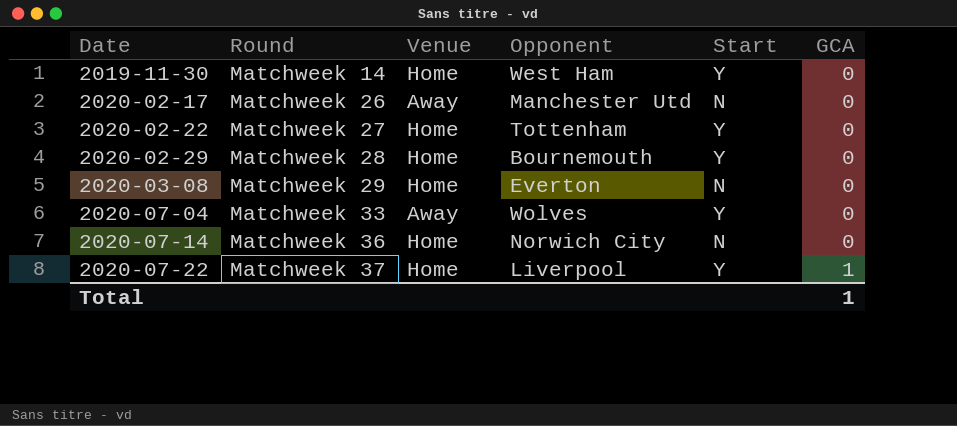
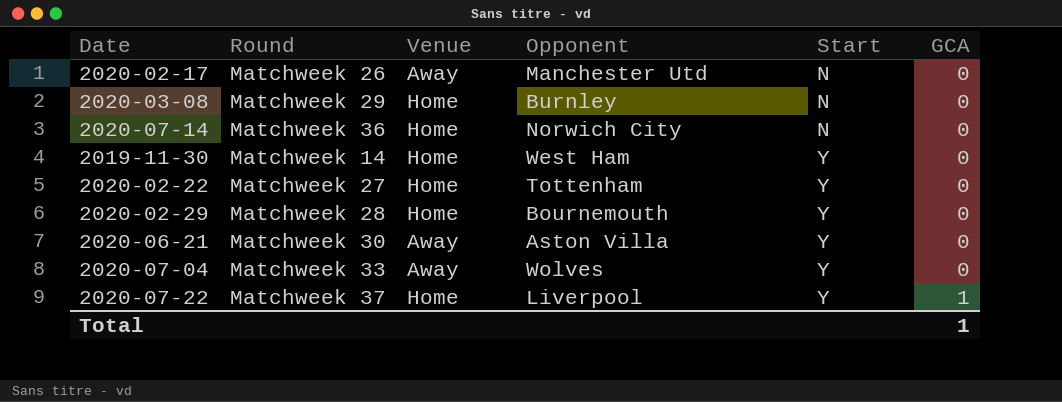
row order: Date ascending -> Start ascending
2020-03-08 | Opponent: Everton -> Burnley
row 2020-06-21: none -> Matchweek 30 | Away | Aston Villa | Y | 0

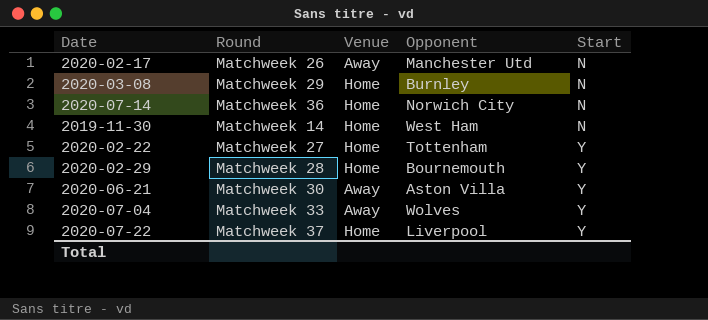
column GCA | position: 6 -> none
2019-11-30 | Start: Y -> N

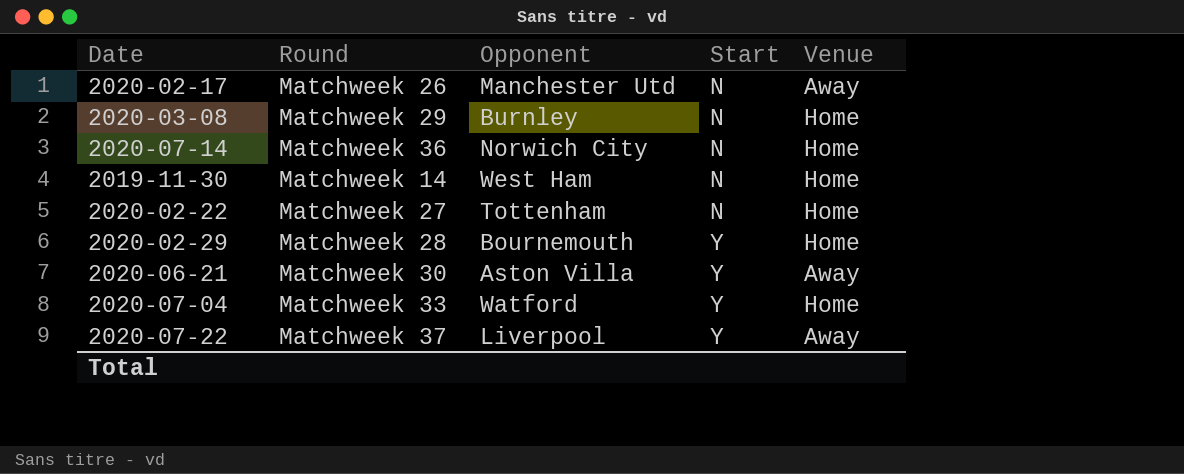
column Venue | position: 3 -> 5
2020-02-22 | Start: Y -> N
2020-07-04 | Opponent: Wolves -> Watford
2020-07-04 | Venue: Away -> Home
2020-07-22 | Venue: Home -> Away

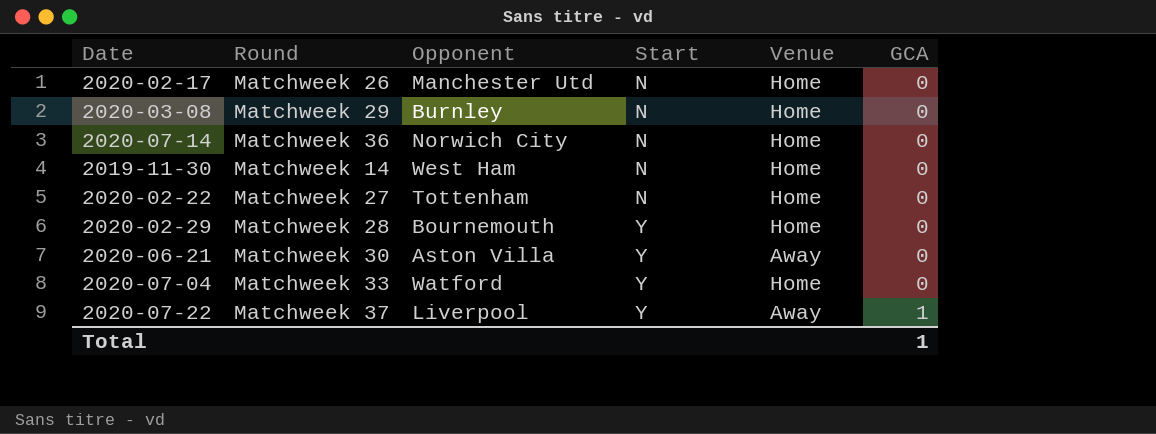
column GCA | position: none -> 6
2020-02-17 | Venue: Away -> Home

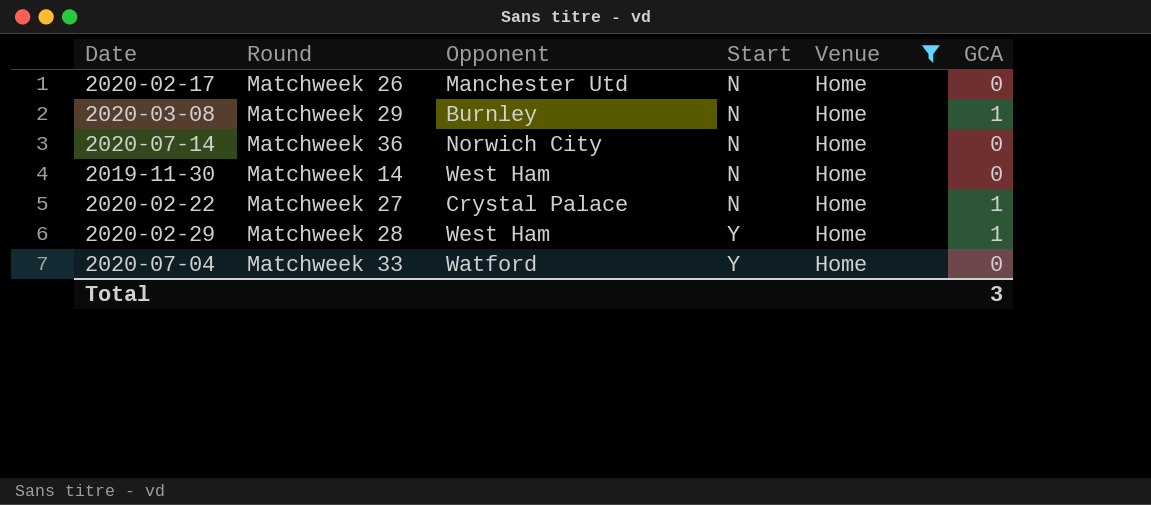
filter: none -> Venue = Home
2020-03-08 | GCA: 0 -> 1
2020-02-22 | Opponent: Tottenham -> Crystal Palace
2020-02-22 | GCA: 0 -> 1
2020-02-29 | Opponent: Bournemouth -> West Ham
2020-02-29 | GCA: 0 -> 1
Total | GCA: 1 -> 3

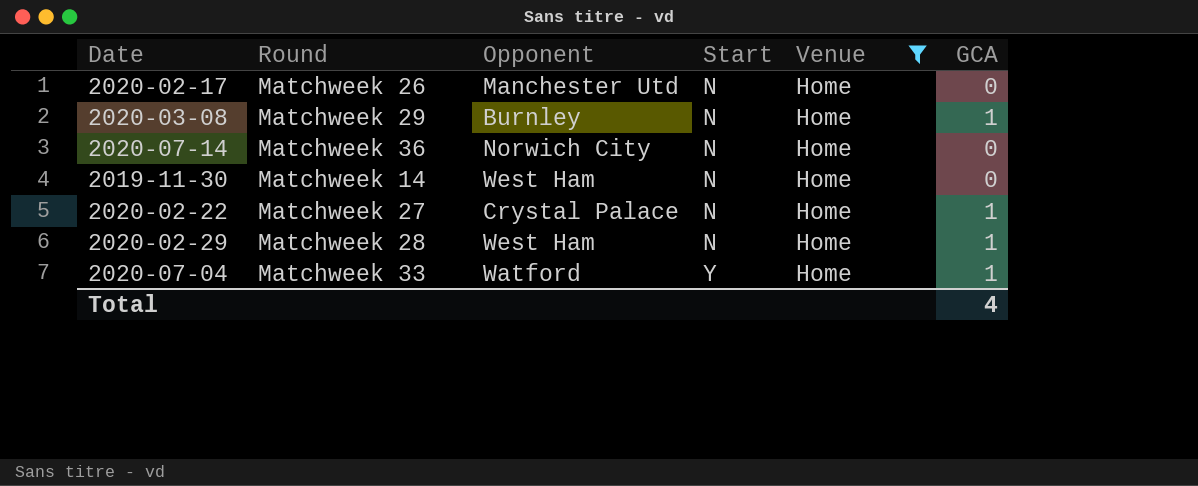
2020-02-29 | Start: Y -> N
2020-07-04 | GCA: 0 -> 1
Total | GCA: 3 -> 4

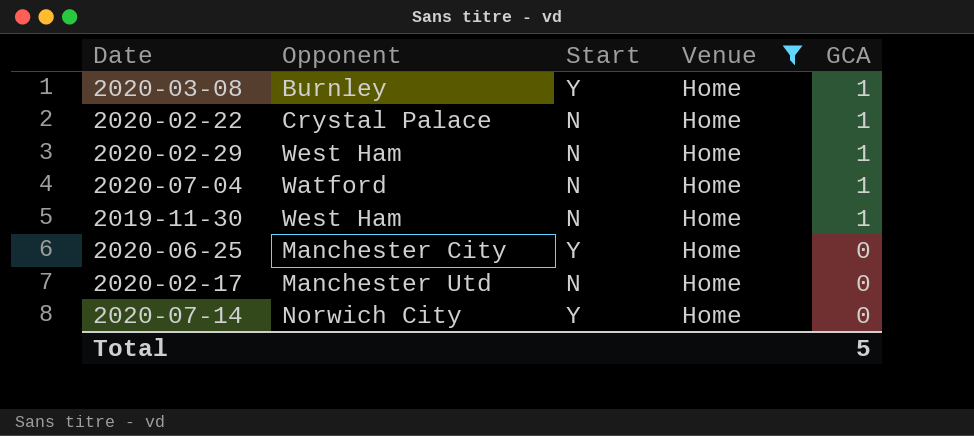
row order: Start ascending -> GCA descending
column Round | position: 2 -> none
2020-03-08 | Start: N -> Y
2020-07-04 | Start: Y -> N
2019-11-30 | GCA: 0 -> 1
row 2020-06-25: none -> Manchester City | Y | Home | 0
2020-07-14 | Start: N -> Y
Total | GCA: 4 -> 5

